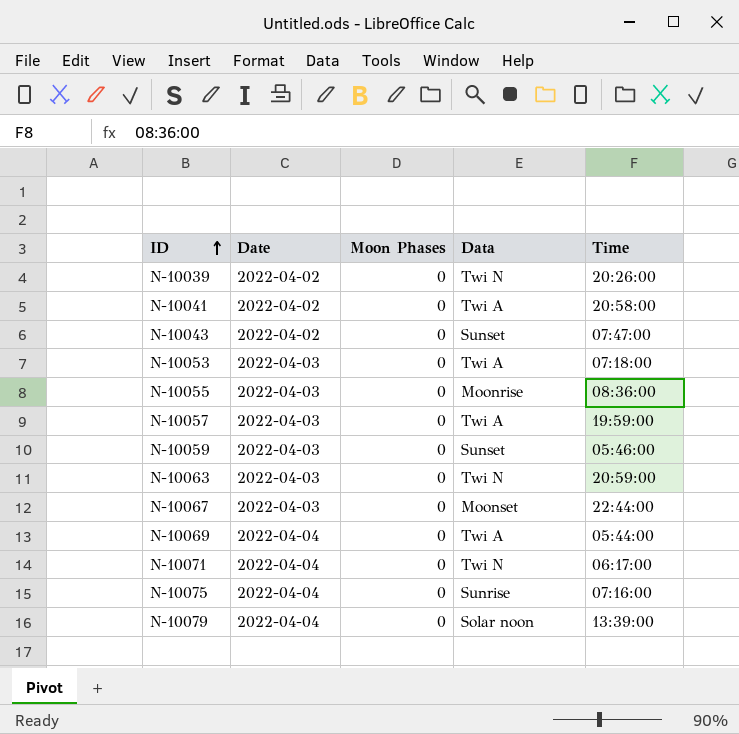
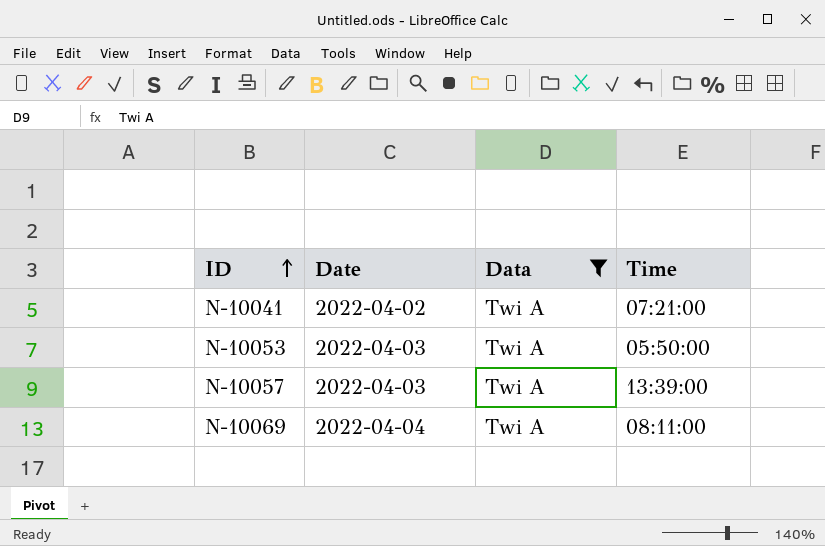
filter: none -> Data = Twi A
column Moon Phases | position: 3 -> none
N-10041 | Time: 20:58:00 -> 07:21:00
N-10053 | Time: 07:18:00 -> 05:50:00
N-10057 | Time: 19:59:00 -> 13:39:00
N-10069 | Time: 05:44:00 -> 08:11:00

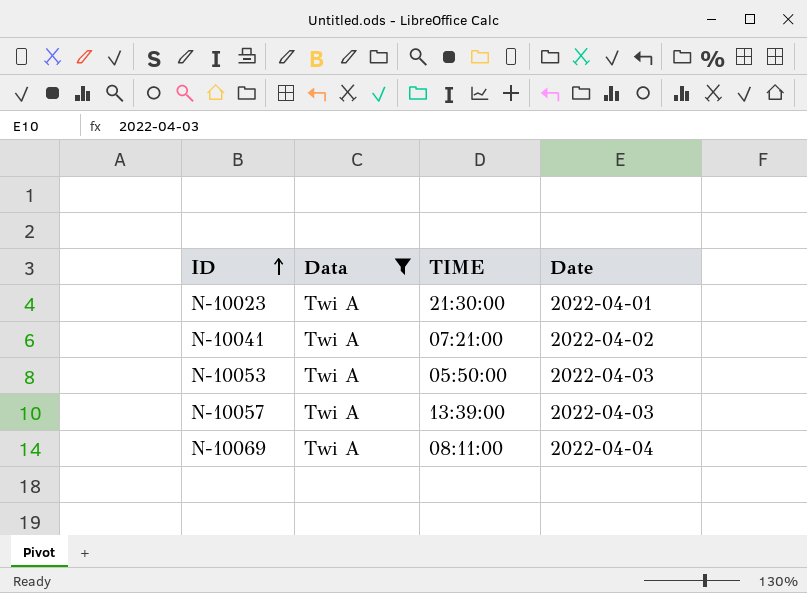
column name: Time -> TIME
column Date | position: 2 -> 4
row N-10023: none -> Twi A | 21:30:00 | 2022-04-01

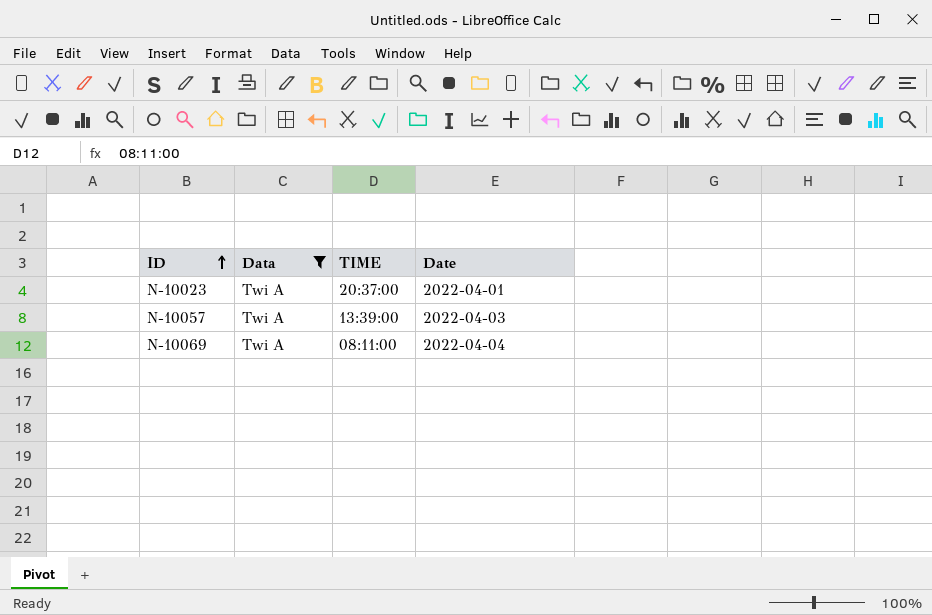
row N-10041: Twi A | 07:21:00 | 2022-04-02 -> none
row N-10053: Twi A | 05:50:00 | 2022-04-03 -> none
N-10023 | TIME: 21:30:00 -> 20:37:00

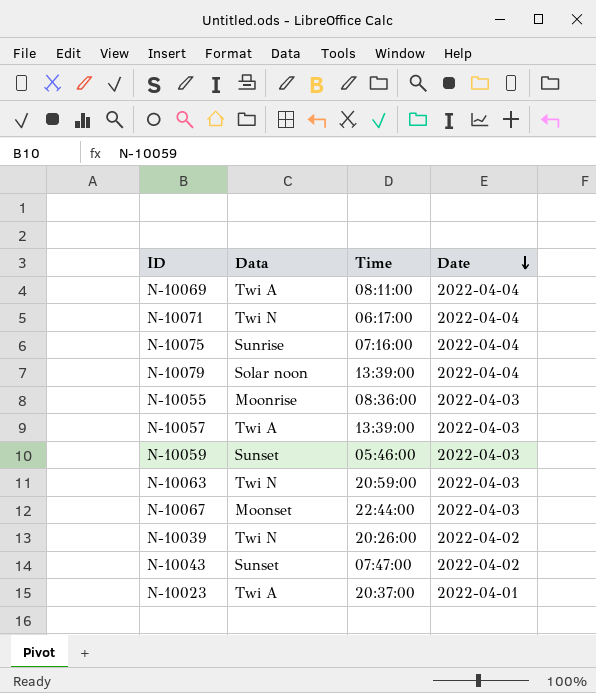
filter: Data = Twi A -> none
row order: ID ascending -> Date descending
column name: TIME -> Time

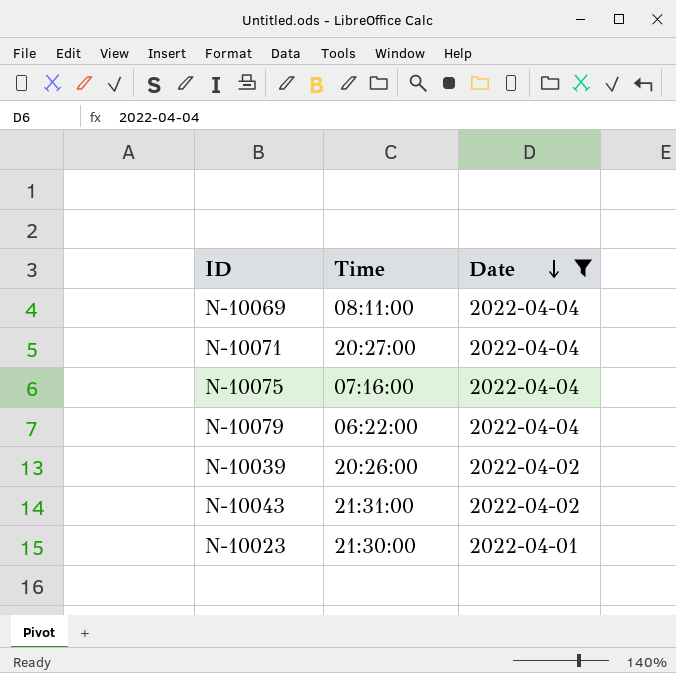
filter: none -> Date != 2022-04-03
column Data | position: 2 -> none
N-10071 | Time: 06:17:00 -> 20:27:00
N-10079 | Time: 13:39:00 -> 06:22:00
N-10043 | Time: 07:47:00 -> 21:31:00
N-10023 | Time: 20:37:00 -> 21:30:00

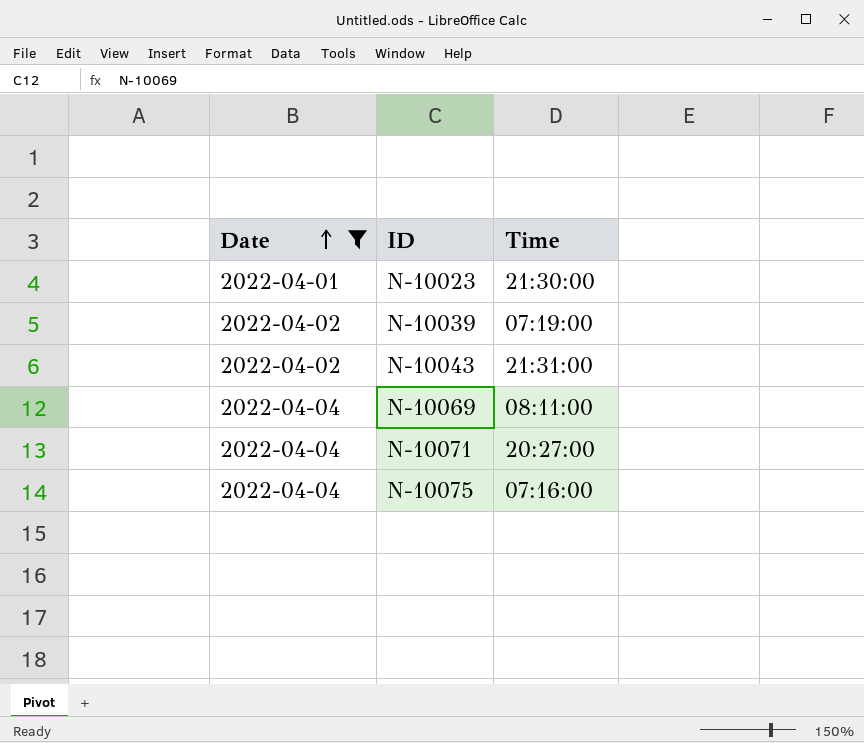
row order: Date descending -> Date ascending
column Date | position: 3 -> 1
row N-10079: 06:22:00 | 2022-04-04 -> none
N-10039 | Time: 20:26:00 -> 07:19:00

